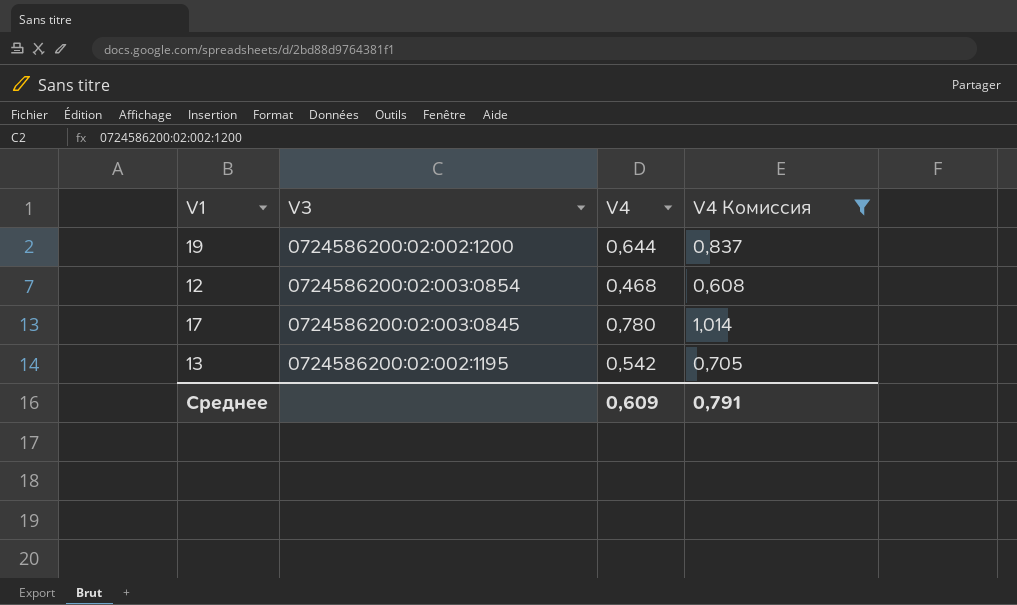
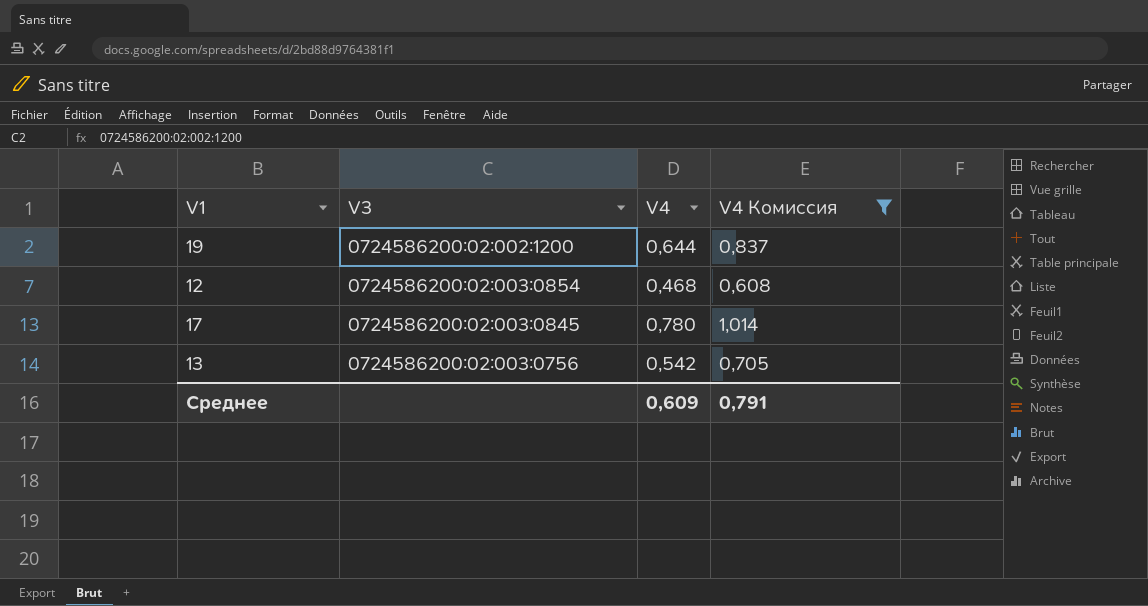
13 | V3: 0724586200:02:002:1195 -> 0724586200:02:003:0756

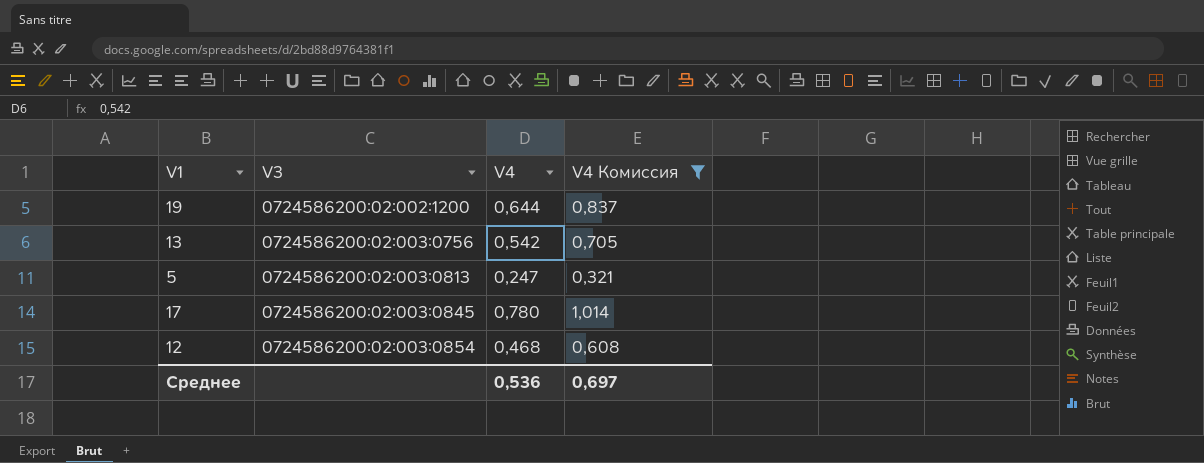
row order: none -> V3 ascending
row 5: none -> 0724586200:02:003:0813 | 0,247 | 0,321
Среднее | V4: 0,609 -> 0,536
Среднее | V4 Комиссия: 0,791 -> 0,697

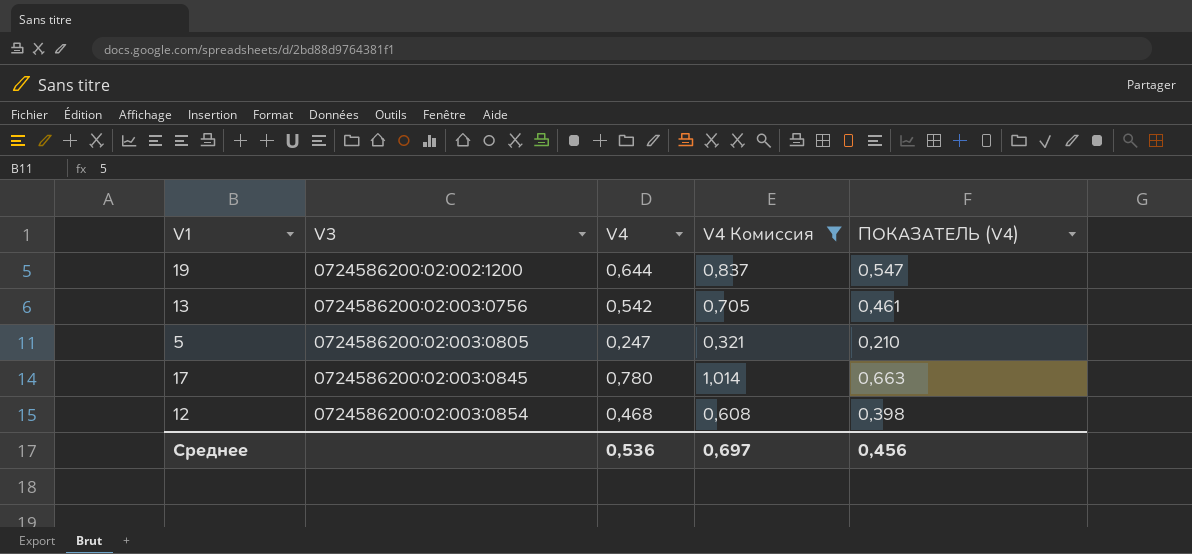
column ПОКАЗАТЕЛЬ (V4) | formula: none -> [V4] * 0,85
5 | V3: 0724586200:02:003:0813 -> 0724586200:02:003:0805

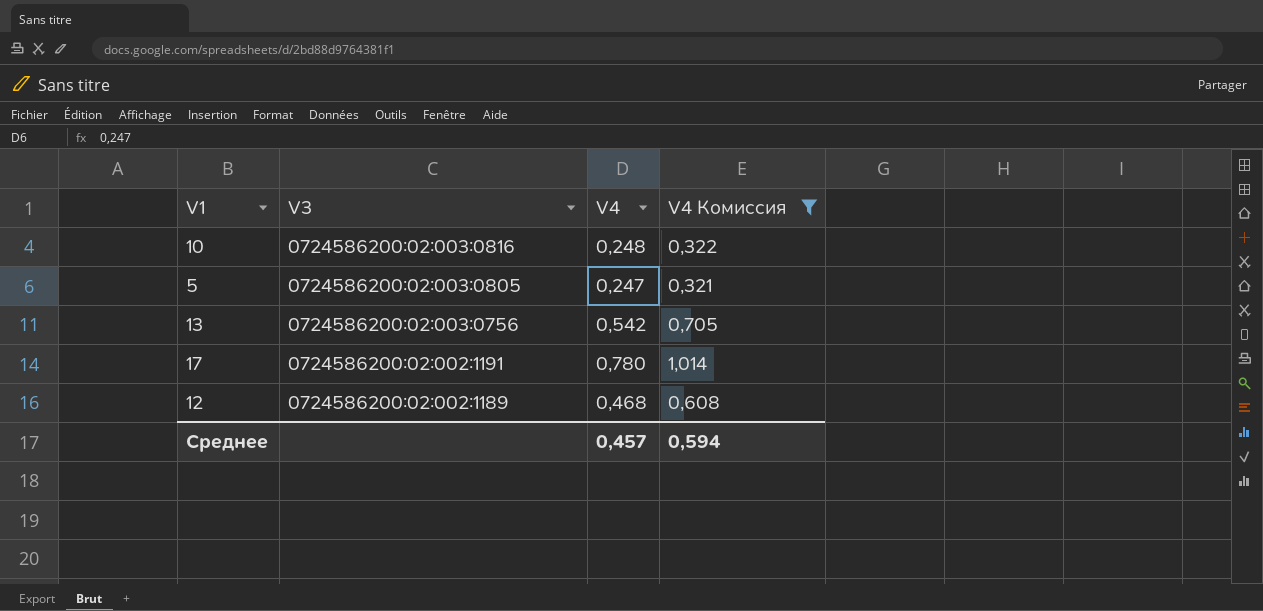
row order: V3 ascending -> V3 descending
column ПОКАЗАТЕЛЬ (V4) | formula: [V4] * 0,85 -> none
row 19: 0724586200:02:002:1200 | 0,644 | 0,837 | 0,547 -> none
row 10: none -> 0724586200:02:003:0816 | 0,248 | 0,322
17 | V3: 0724586200:02:003:0845 -> 0724586200:02:002:1191
12 | V3: 0724586200:02:003:0854 -> 0724586200:02:002:1189
Среднее | V4: 0,536 -> 0,457
Среднее | V4 Комиссия: 0,697 -> 0,594

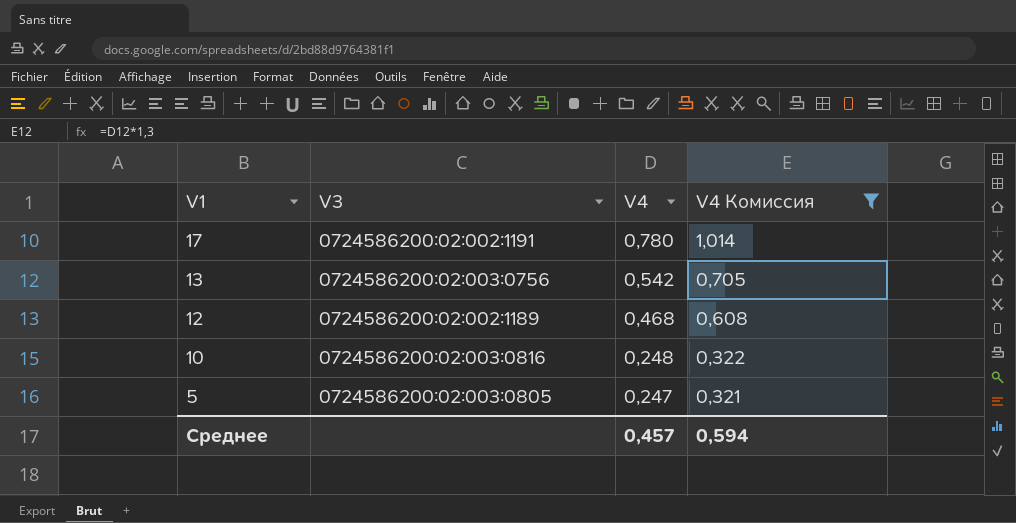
row order: V3 descending -> V1 descending

